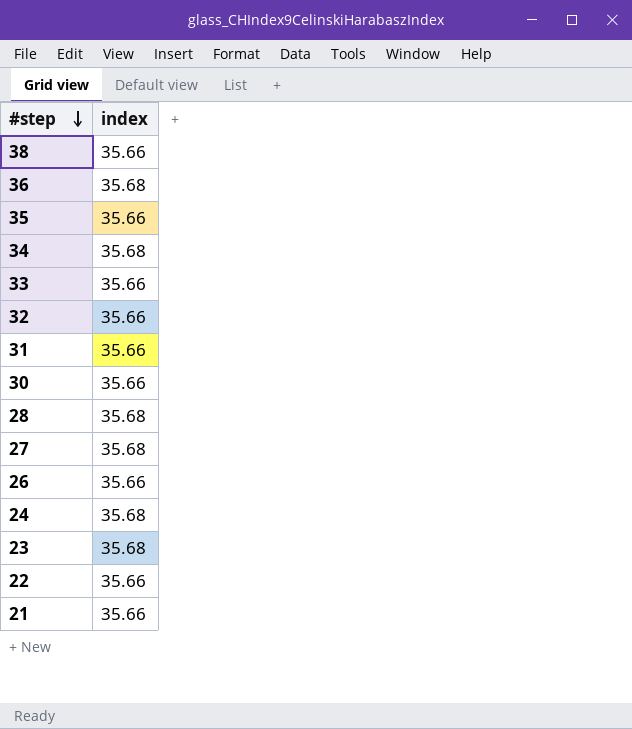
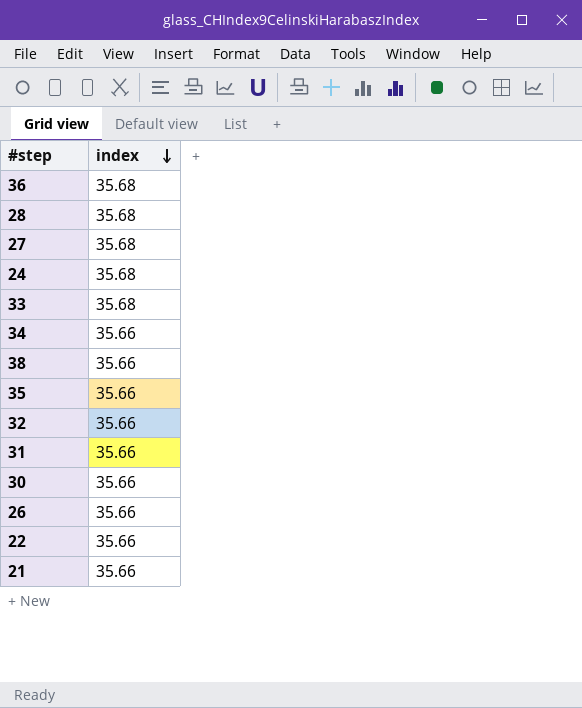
row order: #step descending -> index descending
row 23: 35.68 -> none
33 | index: 35.66 -> 35.68
34 | index: 35.68 -> 35.66

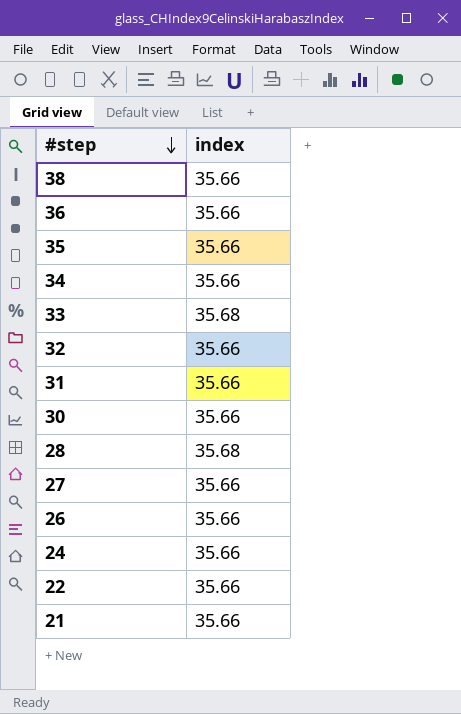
row order: index descending -> #step descending
36 | index: 35.68 -> 35.66
27 | index: 35.68 -> 35.66
24 | index: 35.68 -> 35.66

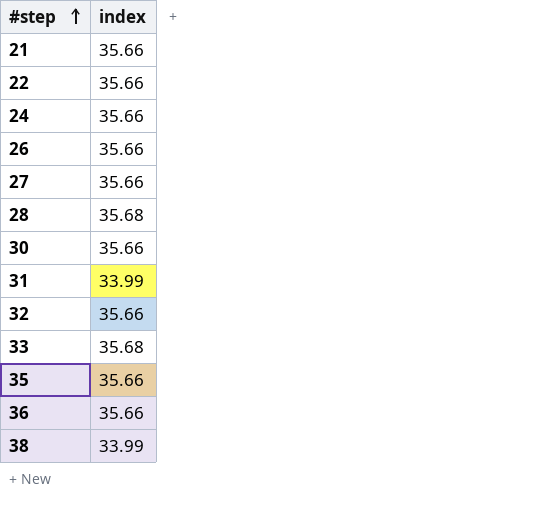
row order: #step descending -> #step ascending
row 34: 35.66 -> none
31 | index: 35.66 -> 33.99
38 | index: 35.66 -> 33.99

